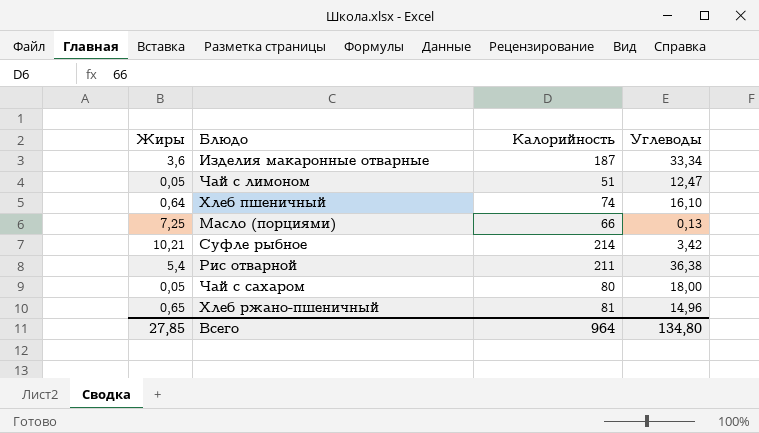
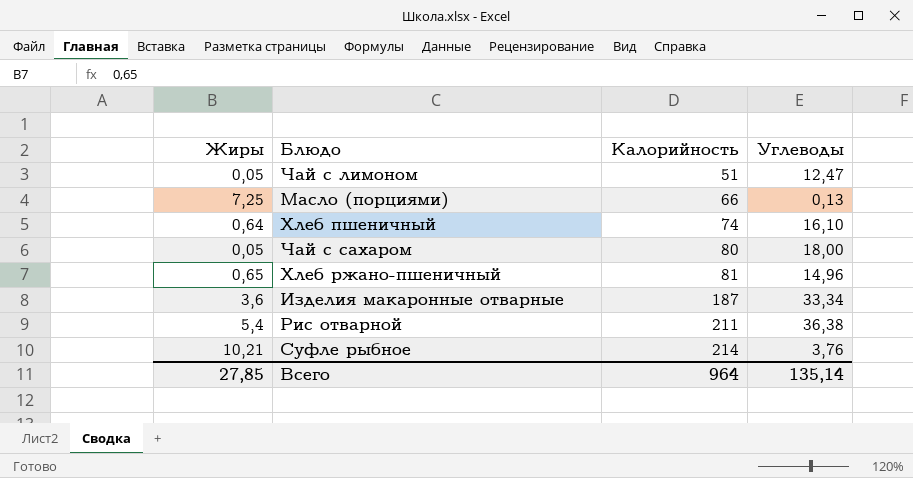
row order: none -> Калорийность ascending
Суфле рыбное | Углеводы: 3,42 -> 3,76
Всего | Углеводы: 134,80 -> 135,14

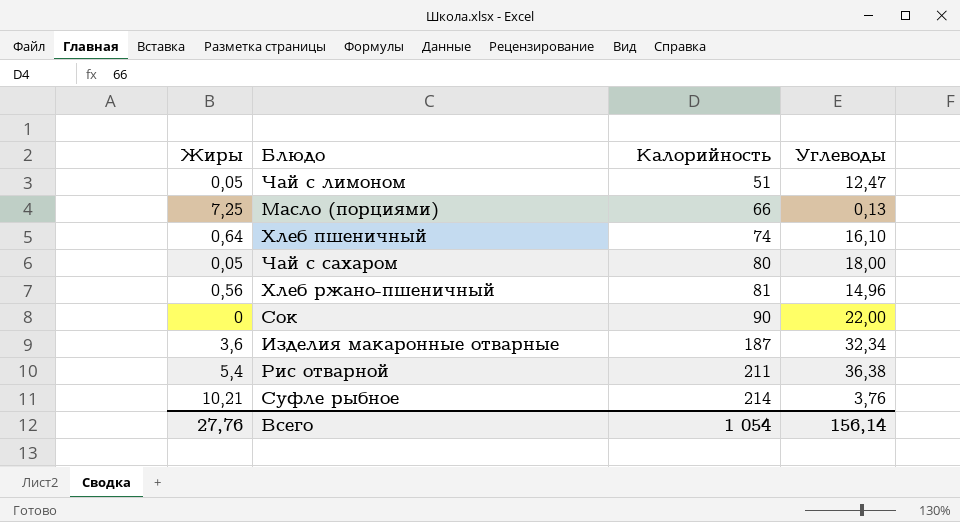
Хлеб ржано-пшеничный | Жиры: 0,65 -> 0,56
row Сок: none -> 0 | 90 | 22,00
Изделия макаронные отварные | Углеводы: 33,34 -> 32,34
Всего | Жиры: 27,85 -> 27,76
Всего | Калорийность: 964 -> 1 054
Всего | Углеводы: 135,14 -> 156,14

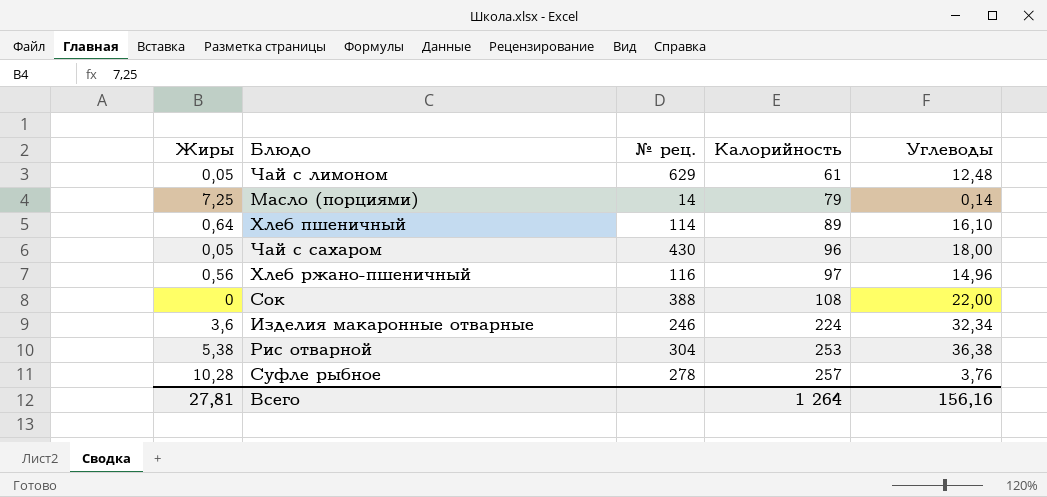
column № рец. | position: none -> 3
Чай с лимоном | Калорийность: 51 -> 61
Чай с лимоном | Углеводы: 12,47 -> 12,48
Масло (порциями) | Калорийность: 66 -> 79
Масло (порциями) | Углеводы: 0,13 -> 0,14
Хлеб пшеничный | Калорийность: 74 -> 89
Чай с сахаром | Калорийность: 80 -> 96
Хлеб ржано-пшеничный | Калорийность: 81 -> 97
Сок | Калорийность: 90 -> 108
Изделия макаронные отварные | Калорийность: 187 -> 224
Рис отварной | Жиры: 5,4 -> 5,38
Рис отварной | Калорийность: 211 -> 253
Суфле рыбное | Жиры: 10,21 -> 10,28
Суфле рыбное | Калорийность: 214 -> 257
Всего | Жиры: 27,76 -> 27,81
Всего | Калорийность: 1 054 -> 1 264
Всего | Углеводы: 156,14 -> 156,16

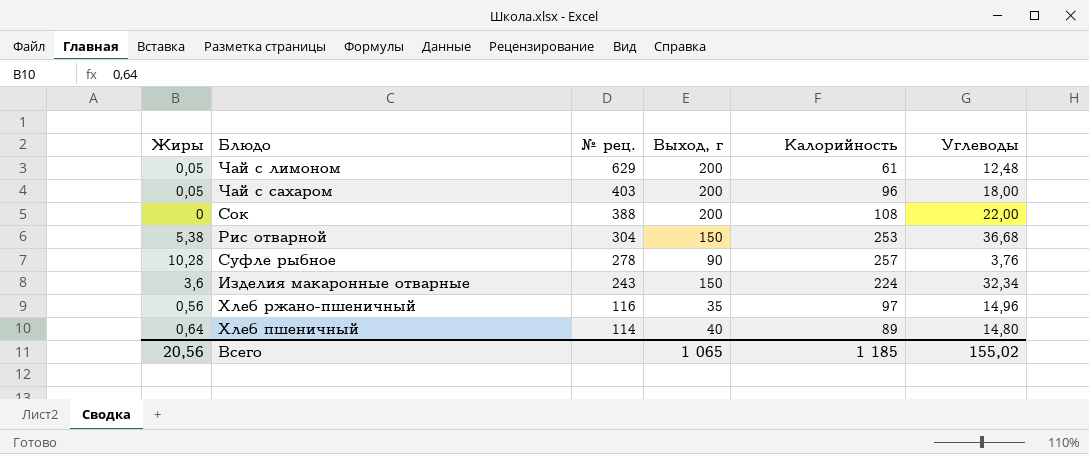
row order: Калорийность ascending -> № рец. descending
column Выход, г | position: none -> 4
row Масло (порциями): 7,25 | 14 | 79 | 0,14 -> none
Чай с сахаром | № рец.: 430 -> 403
Рис отварной | Углеводы: 36,38 -> 36,68
Изделия макаронные отварные | № рец.: 246 -> 243
Хлеб пшеничный | Углеводы: 16,10 -> 14,80
Всего | Жиры: 27,81 -> 20,56
Всего | Калорийность: 1 264 -> 1 185
Всего | Углеводы: 156,16 -> 155,02

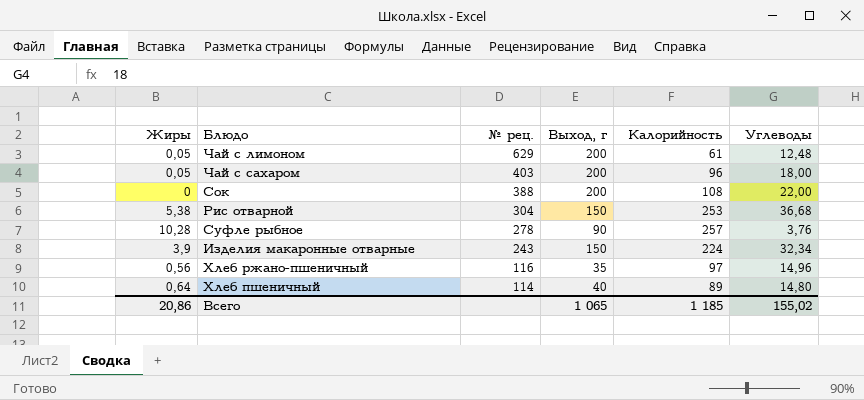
Изделия макаронные отварные | Жиры: 3,6 -> 3,9
Всего | Жиры: 20,56 -> 20,86

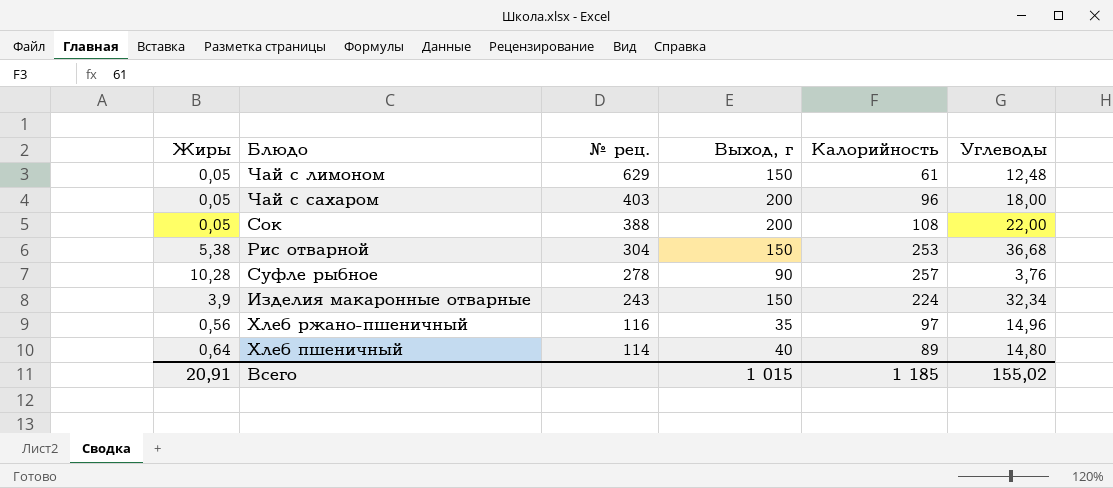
Чай с лимоном | Выход, г: 200 -> 150
Сок | Жиры: 0 -> 0,05
Всего | Жиры: 20,86 -> 20,91
Всего | Выход, г: 1 065 -> 1 015

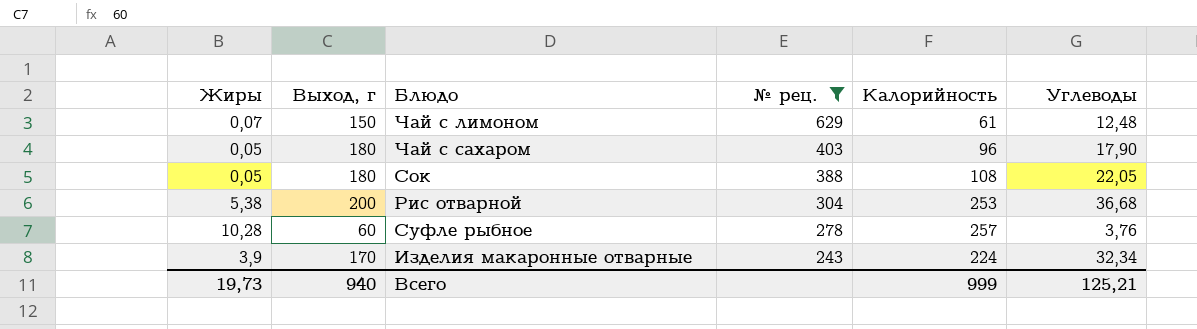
filter: none -> № рец. >= 243
column Выход, г | position: 4 -> 2
Чай с лимоном | Жиры: 0,05 -> 0,07
Чай с сахаром | Выход, г: 200 -> 180
Чай с сахаром | Углеводы: 18,00 -> 17,90
Сок | Выход, г: 200 -> 180
Сок | Углеводы: 22,00 -> 22,05
Рис отварной | Выход, г: 150 -> 200
Суфле рыбное | Выход, г: 90 -> 60
Изделия макаронные отварные | Выход, г: 150 -> 170
Всего | Жиры: 20,91 -> 19,73
Всего | Выход, г: 1 015 -> 940
Всего | Калорийность: 1 185 -> 999
Всего | Углеводы: 155,02 -> 125,21

